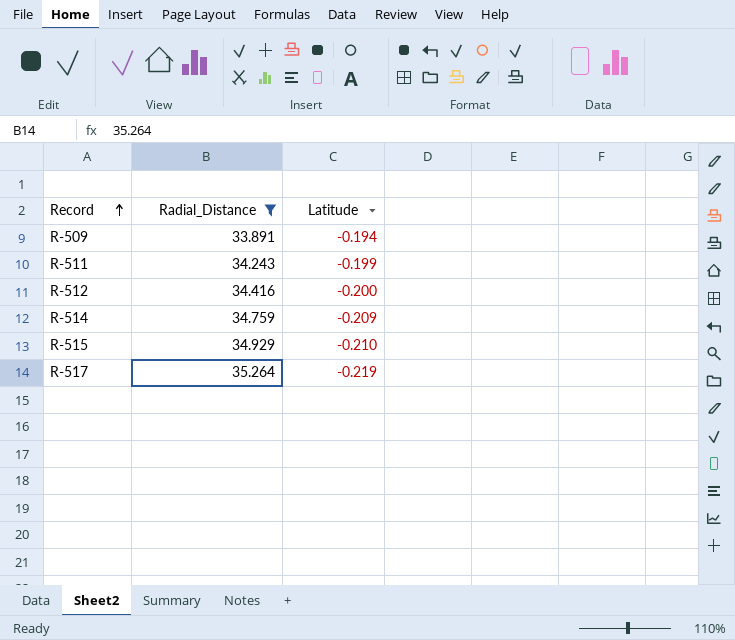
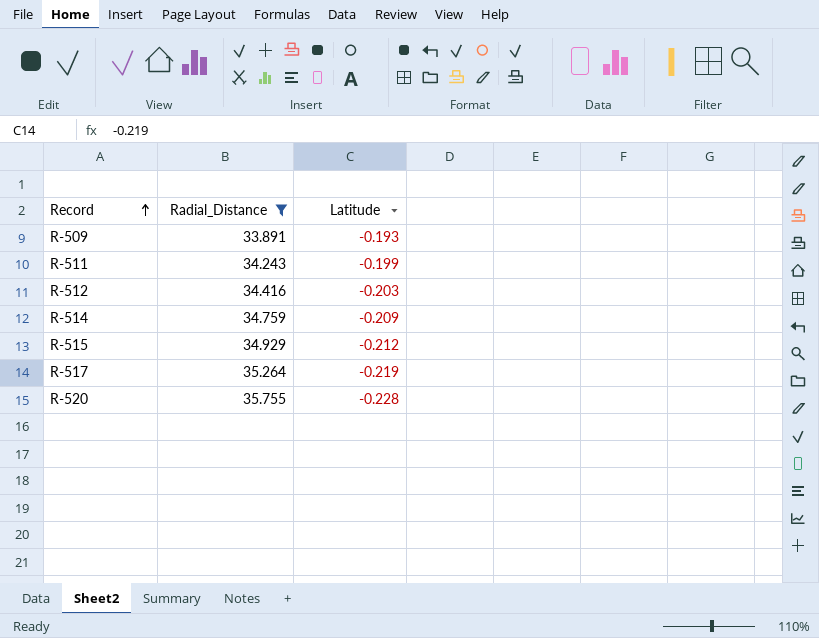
R-509 | Latitude: -0.194 -> -0.193
R-512 | Latitude: -0.200 -> -0.203
R-515 | Latitude: -0.210 -> -0.212
row R-520: none -> 35.755 | -0.228

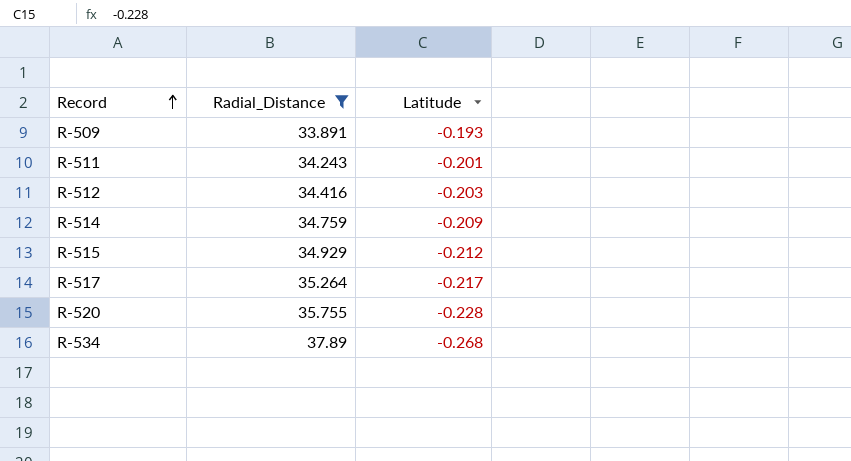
R-511 | Latitude: -0.199 -> -0.201
R-517 | Latitude: -0.219 -> -0.217
row R-534: none -> 37.89 | -0.268

